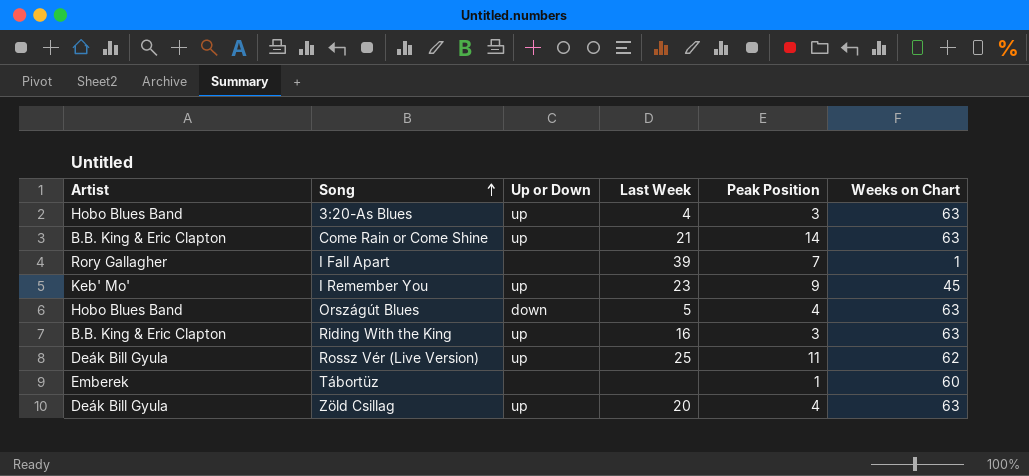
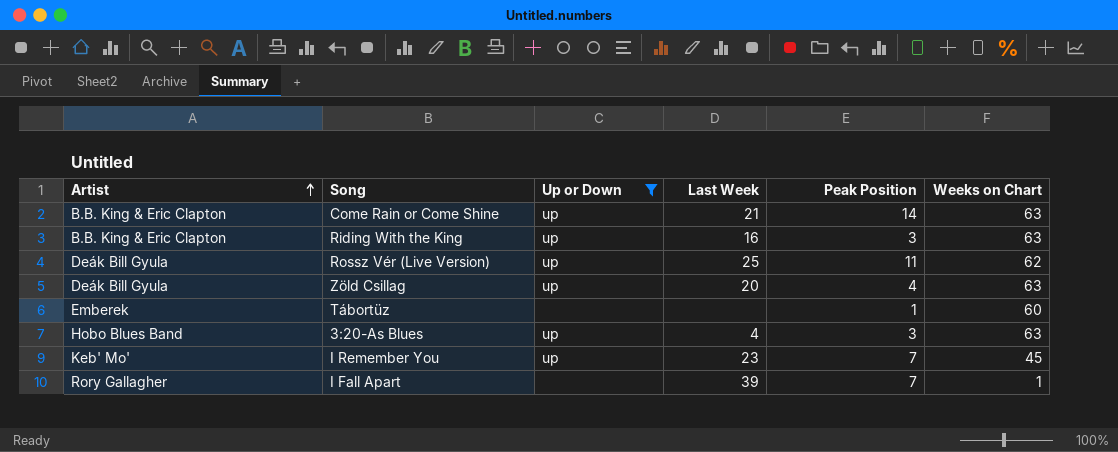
filter: none -> Up or Down != down
row order: Song ascending -> Artist ascending
I Remember You | Peak Position: 9 -> 7

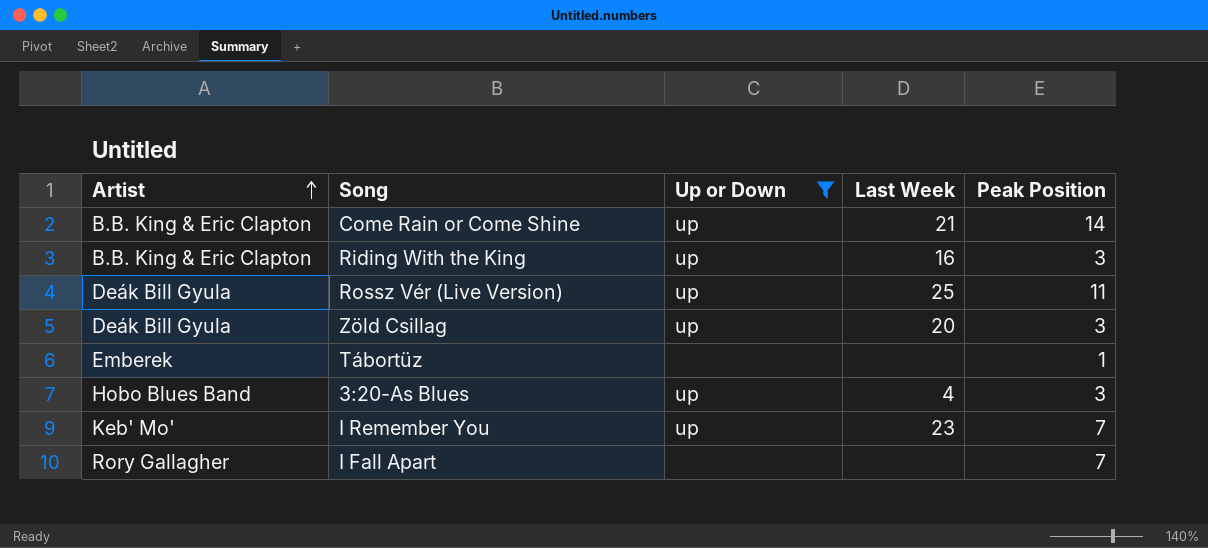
column Weeks on Chart | position: 6 -> none
Zöld Csillag | Peak Position: 4 -> 3
I Fall Apart | Last Week: 39 -> none

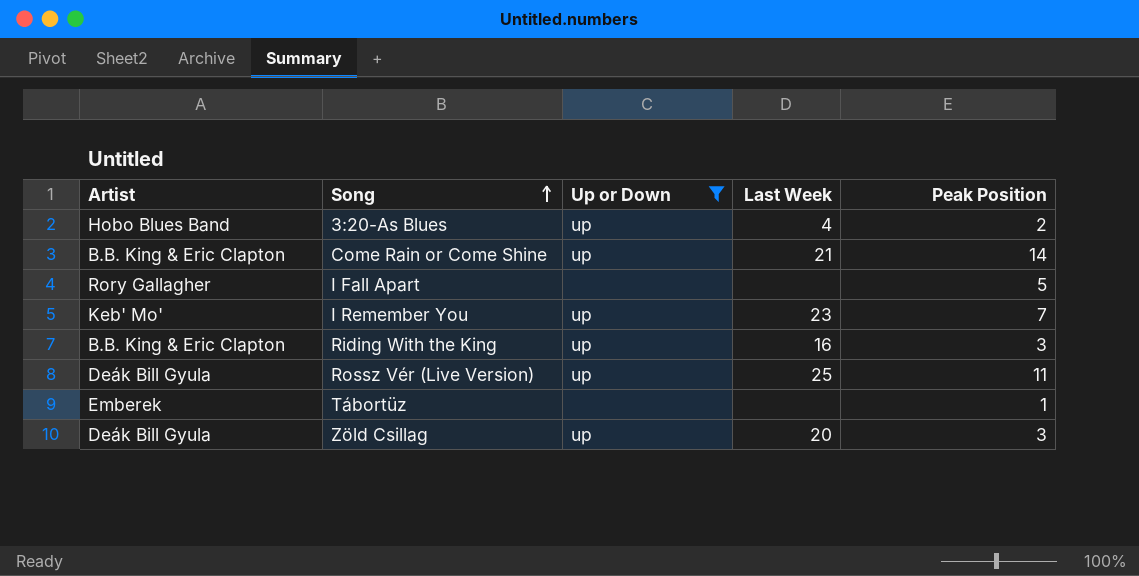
row order: Artist ascending -> Song ascending
3:20-As Blues | Peak Position: 3 -> 2
I Fall Apart | Peak Position: 7 -> 5

